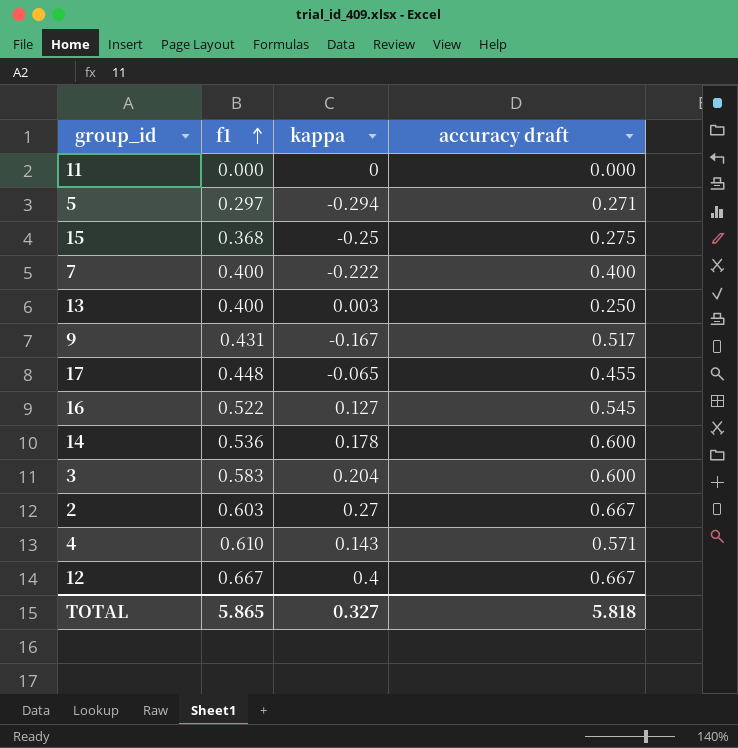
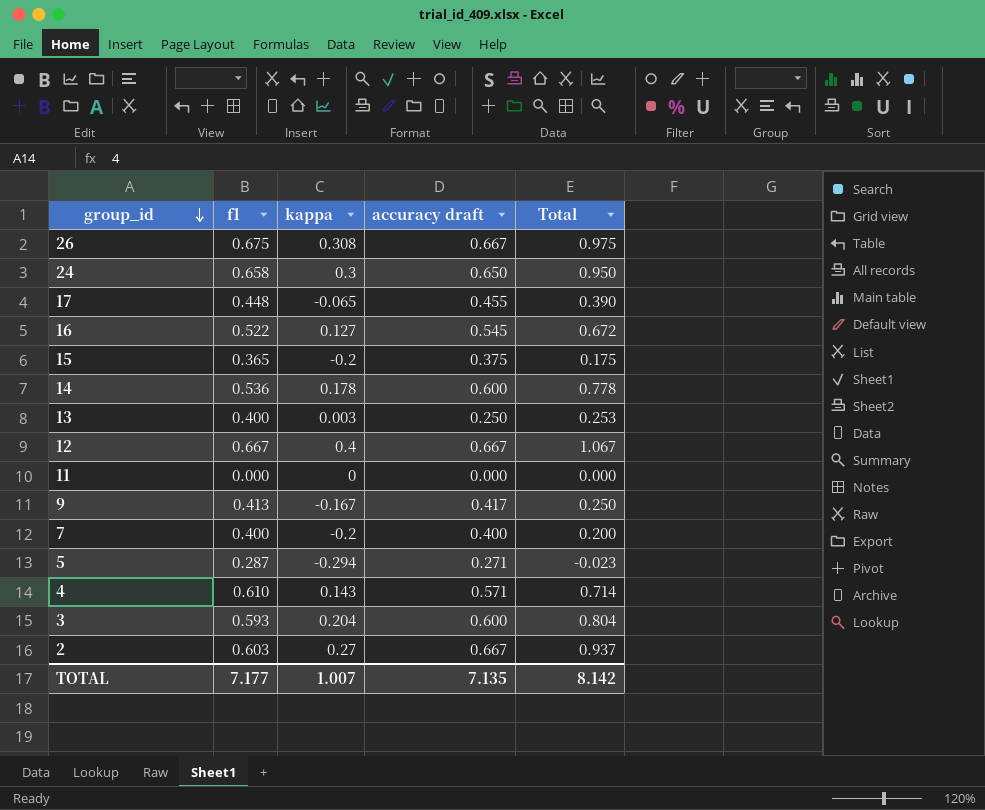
row order: f1 ascending -> group_id descending
column Total | formula: none -> [kappa] + [accuracy draft]
row 26: none -> 0.675 | 0.308 | 0.667 | 0.975
row 24: none -> 0.658 | 0.3 | 0.650 | 0.950
15 | f1: 0.368 -> 0.365
15 | kappa: -0.25 -> -0.2
15 | accuracy draft: 0.275 -> 0.375
9 | f1: 0.431 -> 0.413
9 | accuracy draft: 0.517 -> 0.417
7 | kappa: -0.222 -> -0.2
5 | f1: 0.297 -> 0.287
3 | f1: 0.583 -> 0.593
TOTAL | f1: 5.865 -> 7.177
TOTAL | kappa: 0.327 -> 1.007
TOTAL | accuracy draft: 5.818 -> 7.135

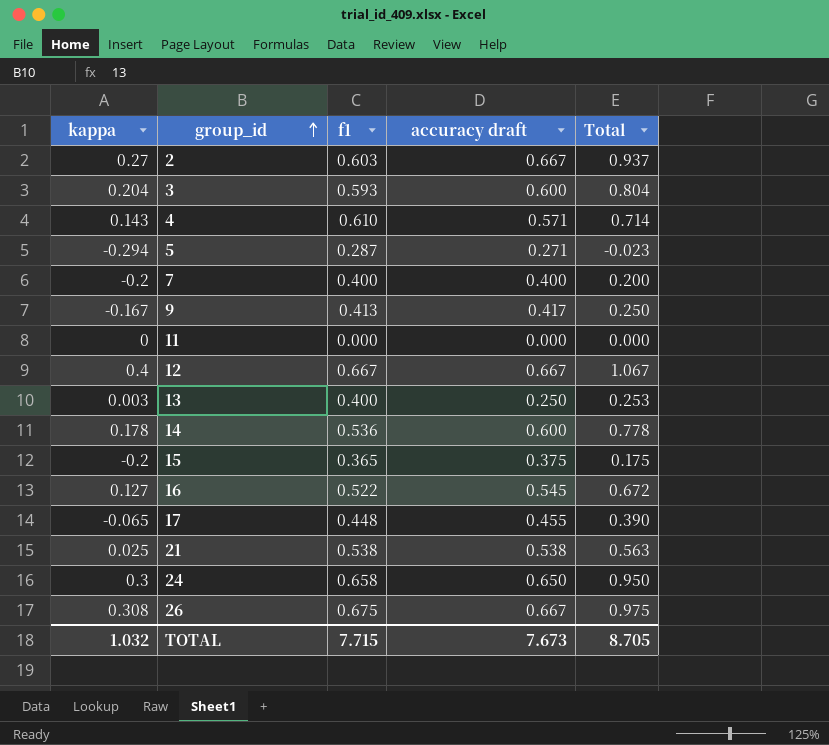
row order: group_id descending -> group_id ascending
column kappa | position: 3 -> 1
row 21: none -> 0.025 | 0.538 | 0.538 | 0.563
TOTAL | kappa: 1.007 -> 1.032
TOTAL | f1: 7.177 -> 7.715
TOTAL | accuracy draft: 7.135 -> 7.673
TOTAL | Total: 8.142 -> 8.705

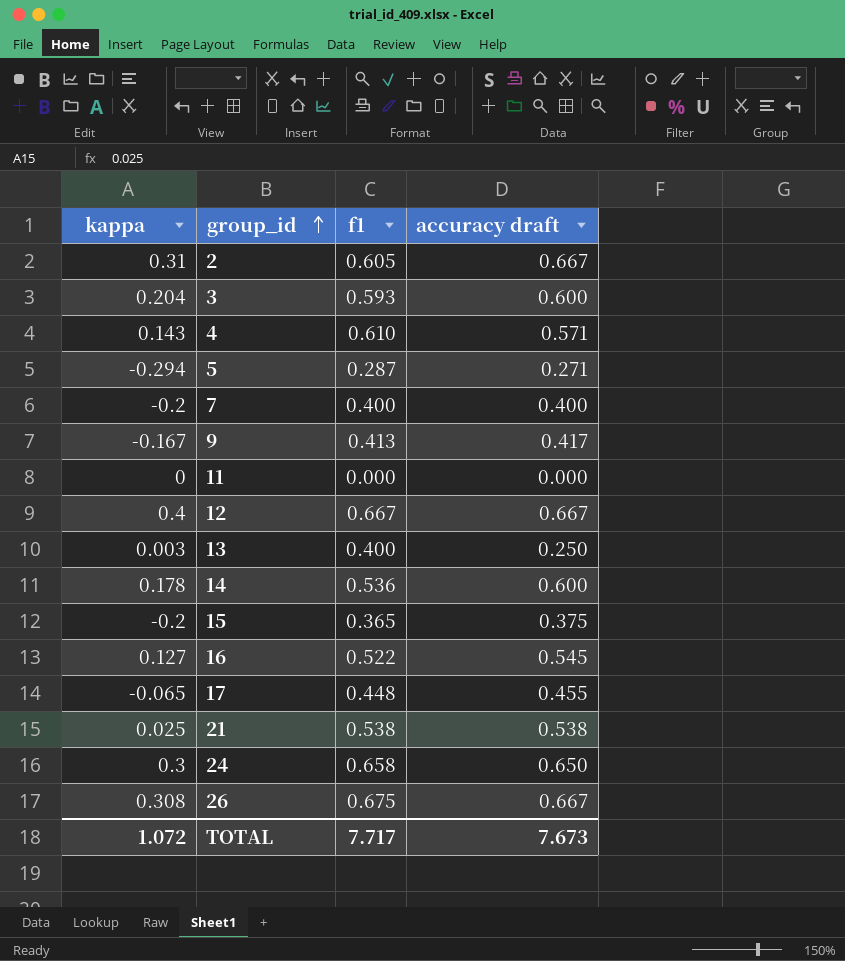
column Total | formula: [kappa] + [accuracy draft] -> none
2 | kappa: 0.27 -> 0.31
2 | f1: 0.603 -> 0.605
TOTAL | kappa: 1.032 -> 1.072
TOTAL | f1: 7.715 -> 7.717

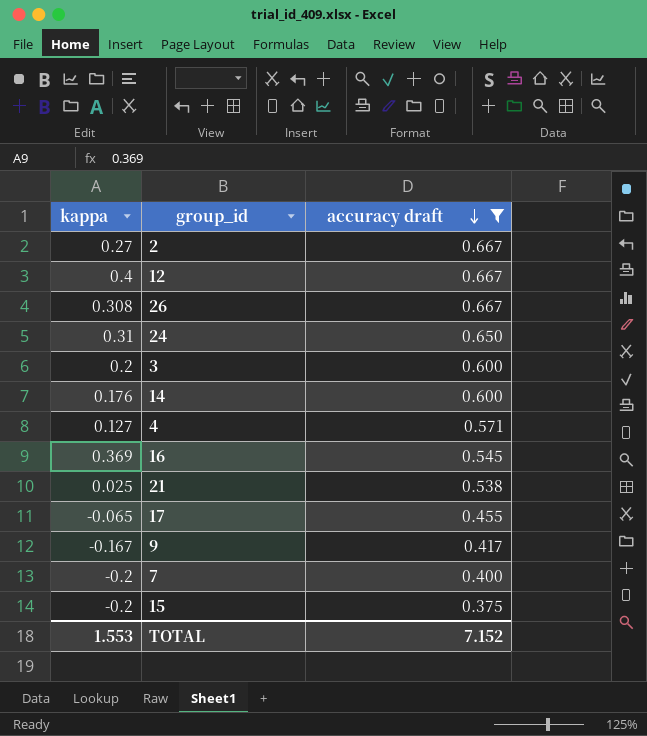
filter: none -> accuracy draft >= 0.375
row order: group_id ascending -> accuracy draft descending
column f1 | position: 3 -> none
2 | kappa: 0.31 -> 0.27
24 | kappa: 0.3 -> 0.31
3 | kappa: 0.204 -> 0.2
14 | kappa: 0.178 -> 0.176
4 | kappa: 0.143 -> 0.127
16 | kappa: 0.127 -> 0.369
TOTAL | kappa: 1.072 -> 1.553
TOTAL | accuracy draft: 7.673 -> 7.152

